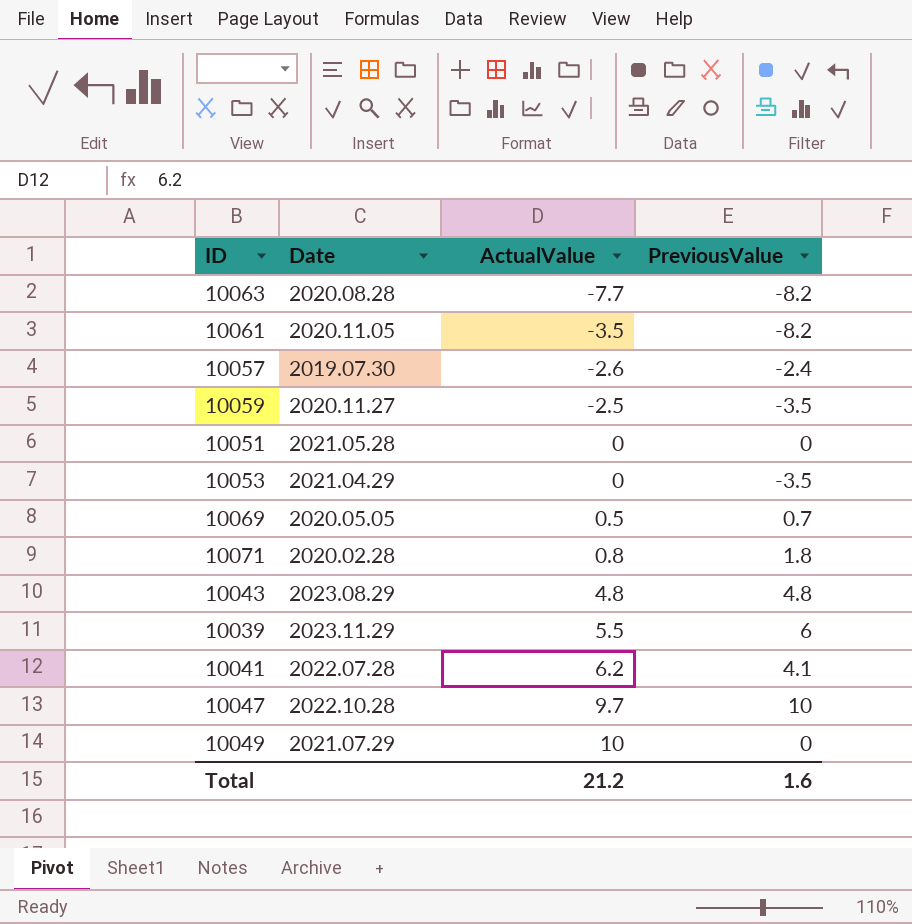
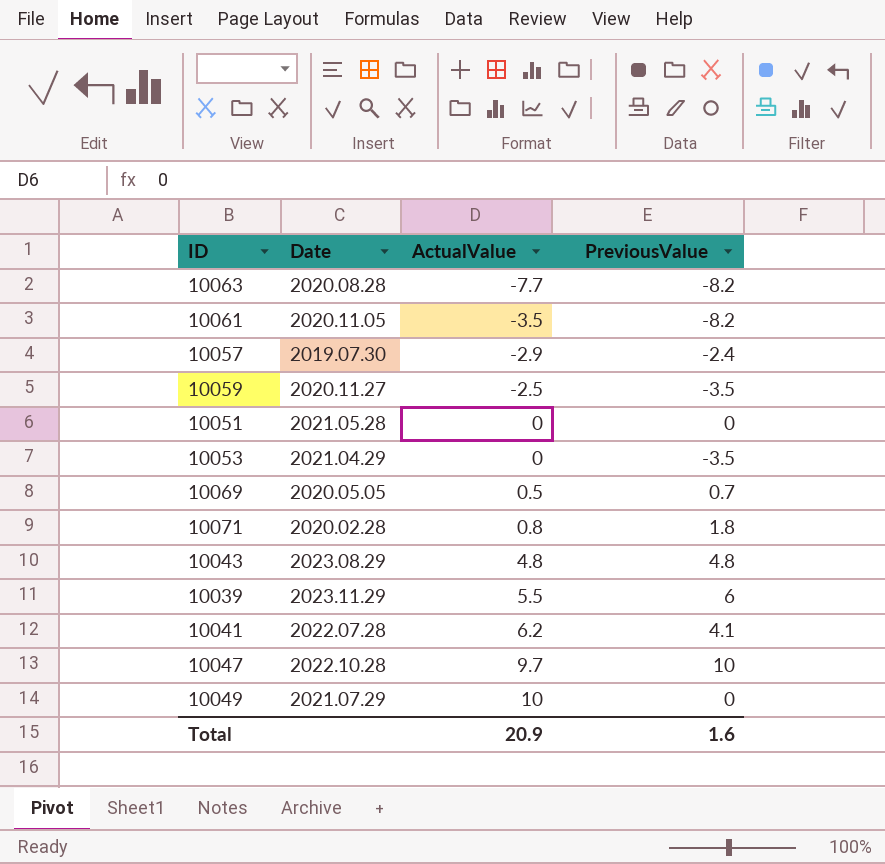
10057 | ActualValue: -2.6 -> -2.9
Total | ActualValue: 21.2 -> 20.9

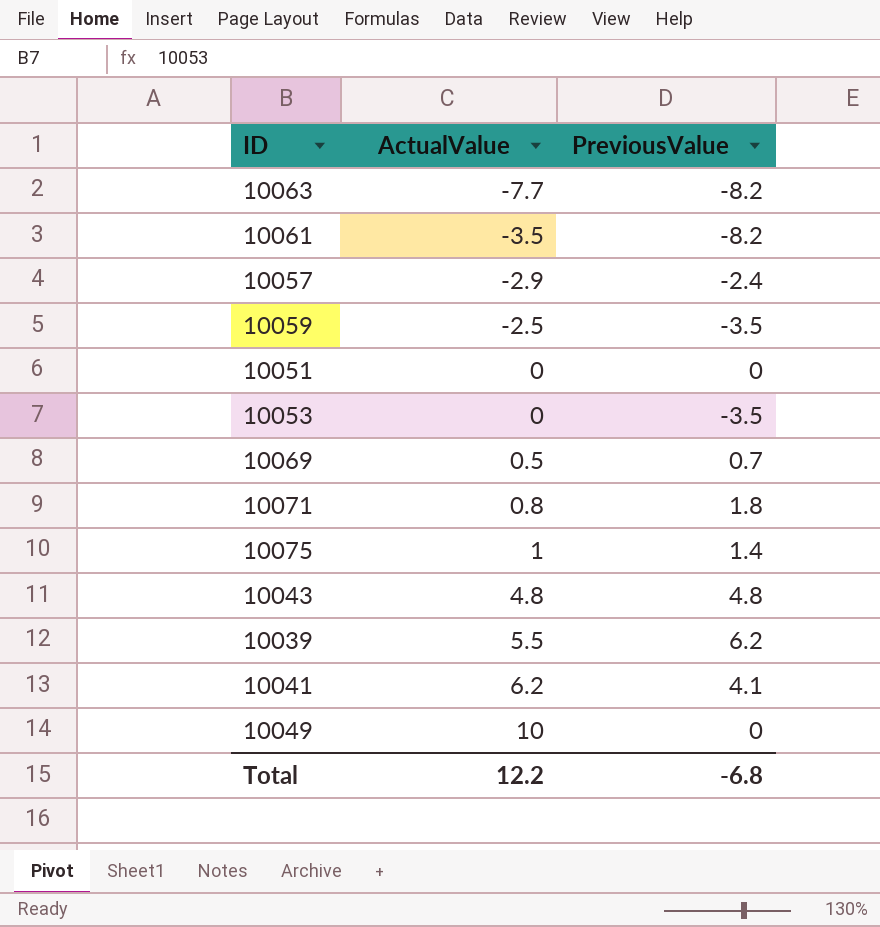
column Date | position: 2 -> none
row 10047: 2022.10.28 | 9.7 | 10 -> none
row 10075: none -> 1 | 1.4
10039 | PreviousValue: 6 -> 6.2
Total | ActualValue: 20.9 -> 12.2
Total | PreviousValue: 1.6 -> -6.8

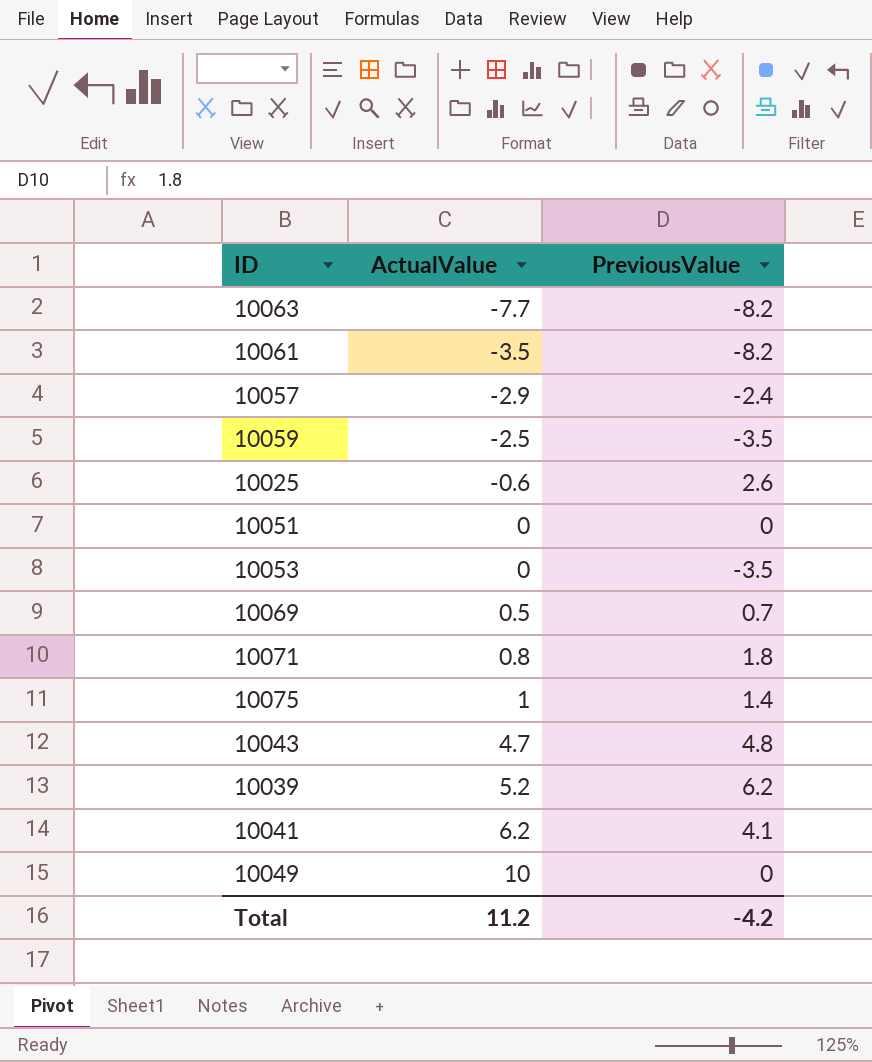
row 10025: none -> -0.6 | 2.6
10043 | ActualValue: 4.8 -> 4.7
10039 | ActualValue: 5.5 -> 5.2
Total | ActualValue: 12.2 -> 11.2
Total | PreviousValue: -6.8 -> -4.2

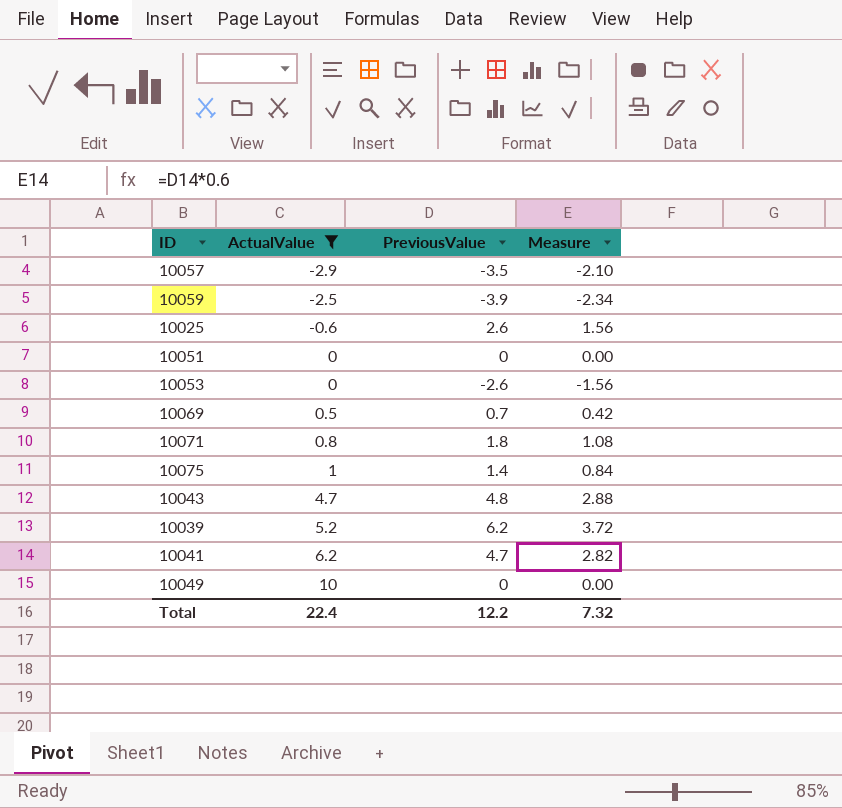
filter: none -> ActualValue >= -2.9
column Measure | formula: none -> [PreviousValue] * 0.6
10057 | PreviousValue: -2.4 -> -3.5
10059 | PreviousValue: -3.5 -> -3.9
10053 | PreviousValue: -3.5 -> -2.6
10041 | PreviousValue: 4.1 -> 4.7
Total | ActualValue: 11.2 -> 22.4
Total | PreviousValue: -4.2 -> 12.2

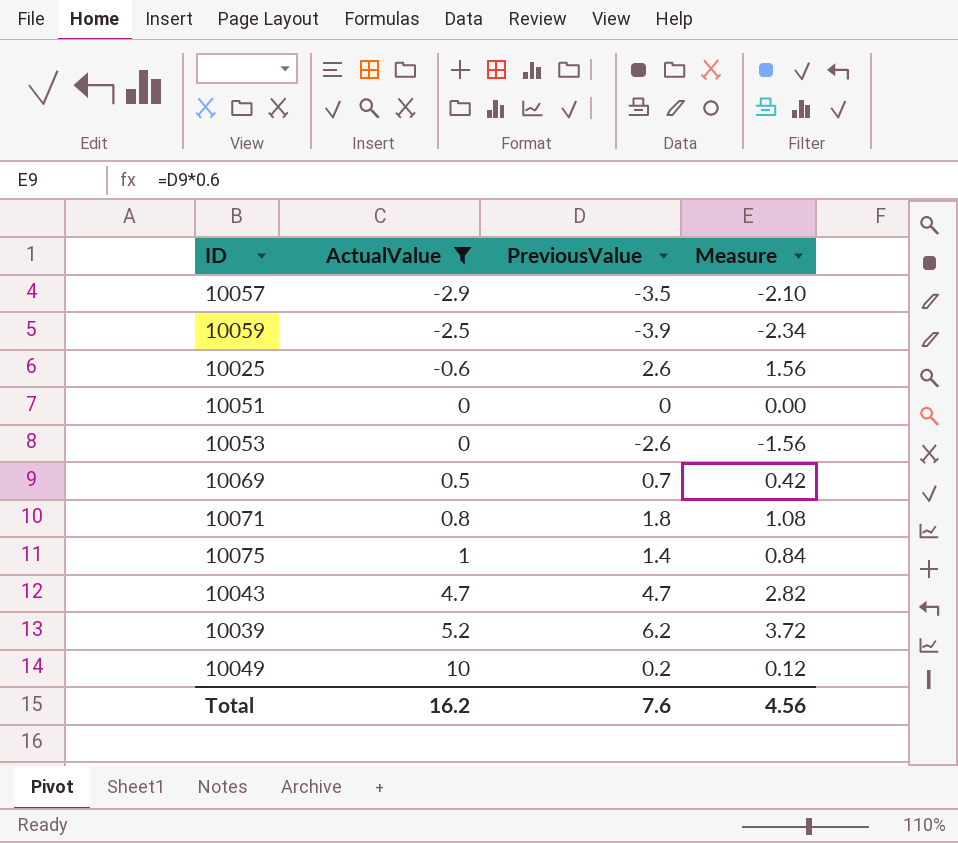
row 10041: 6.2 | 4.7 | 2.82 -> none
10043 | PreviousValue: 4.8 -> 4.7
10043 | Measure: 2.88 -> 2.82
10049 | PreviousValue: 0 -> 0.2
10049 | Measure: 0.00 -> 0.12
Total | ActualValue: 22.4 -> 16.2
Total | PreviousValue: 12.2 -> 7.6
Total | Measure: 7.32 -> 4.56

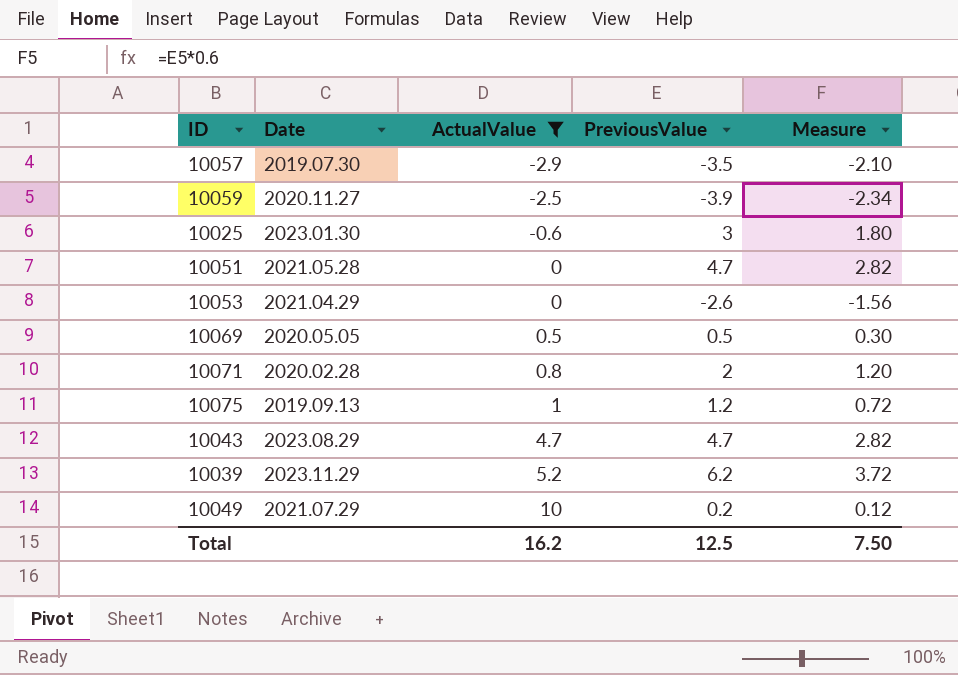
column Date | position: none -> 2
10025 | PreviousValue: 2.6 -> 3
10025 | Measure: 1.56 -> 1.80
10051 | PreviousValue: 0 -> 4.7
10051 | Measure: 0.00 -> 2.82
10069 | PreviousValue: 0.7 -> 0.5
10069 | Measure: 0.42 -> 0.30
10071 | PreviousValue: 1.8 -> 2
10071 | Measure: 1.08 -> 1.20
10075 | PreviousValue: 1.4 -> 1.2
10075 | Measure: 0.84 -> 0.72
Total | PreviousValue: 7.6 -> 12.5
Total | Measure: 4.56 -> 7.50

